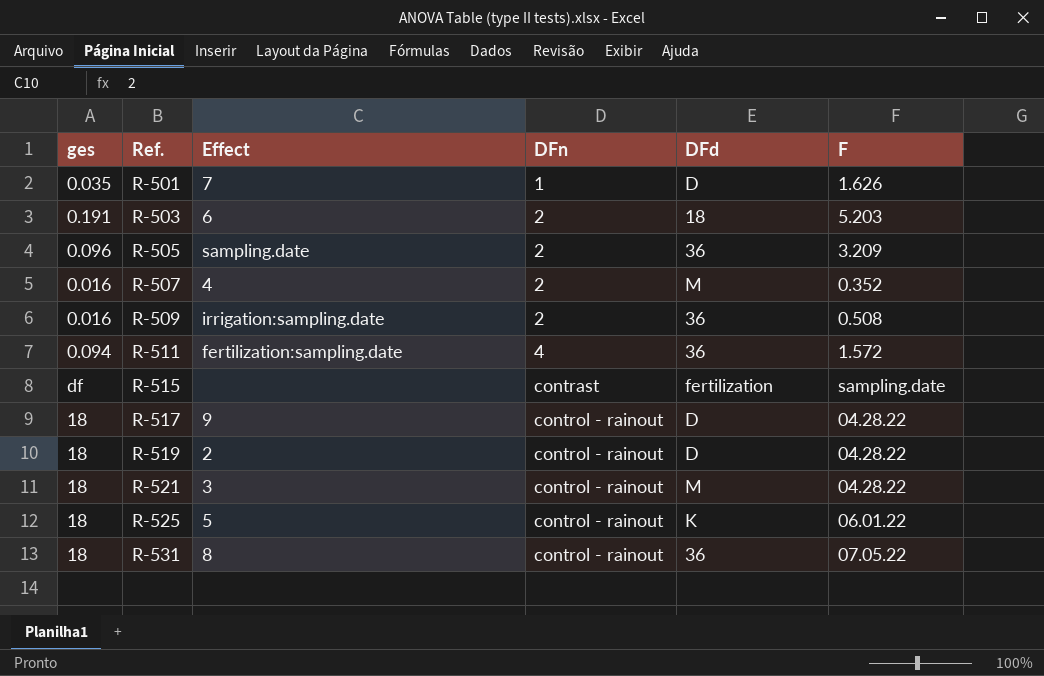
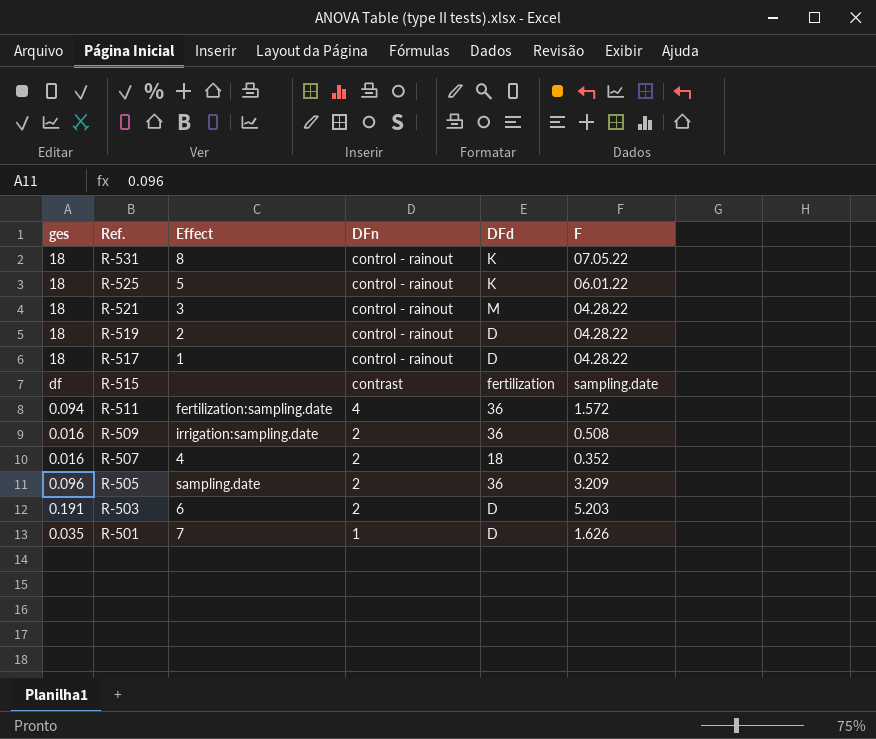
row order: Ref. ascending -> Ref. descending
R-531 | DFd: 36 -> K
R-517 | Effect: 9 -> 1
R-507 | DFd: M -> 18
R-503 | DFd: 18 -> D

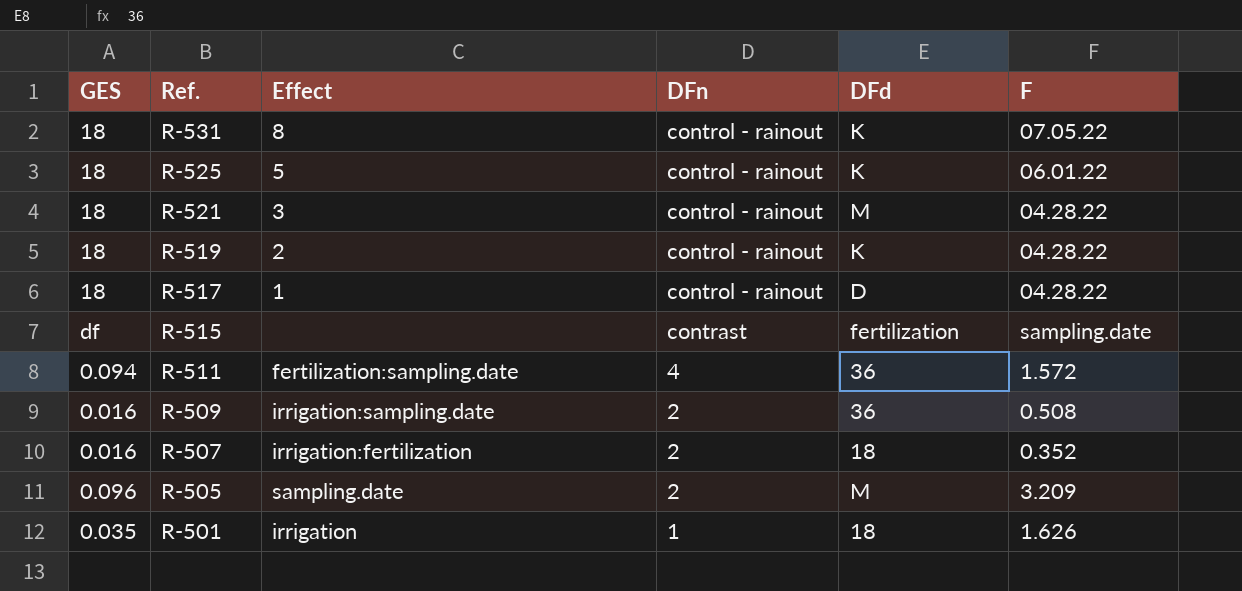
column name: ges -> GES
row R-503: 0.191 | 6 | 2 | D | 5.203 -> none
R-519 | DFd: D -> K
R-507 | Effect: 4 -> irrigation:fertilization
R-505 | DFd: 36 -> M
R-501 | Effect: 7 -> irrigation
R-501 | DFd: D -> 18

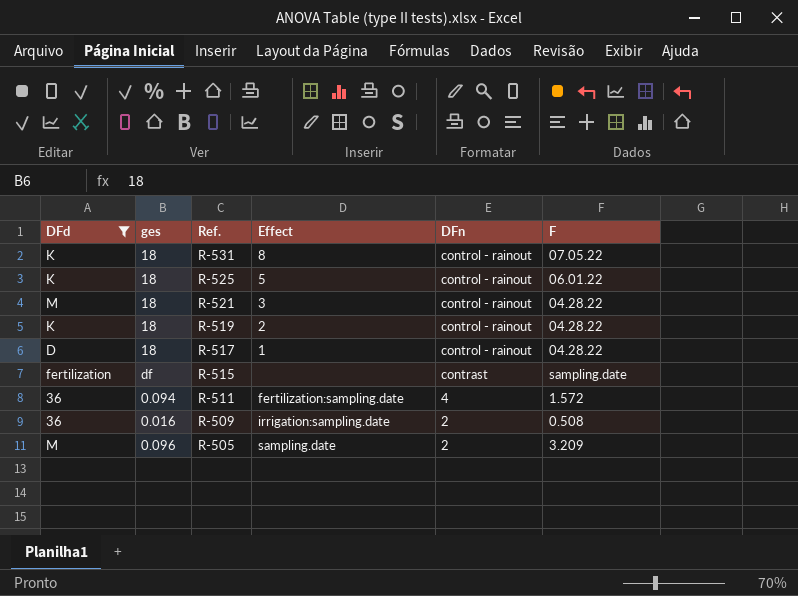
filter: none -> DFd != 18
column DFd | position: 5 -> 1
column name: GES -> ges

